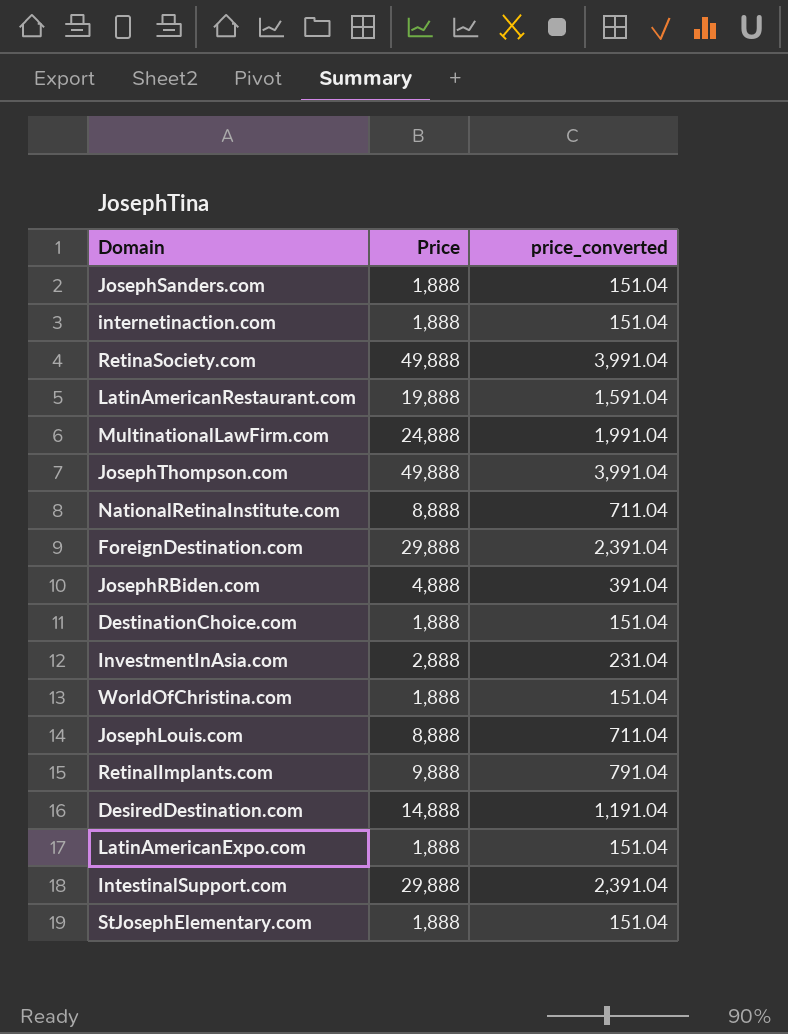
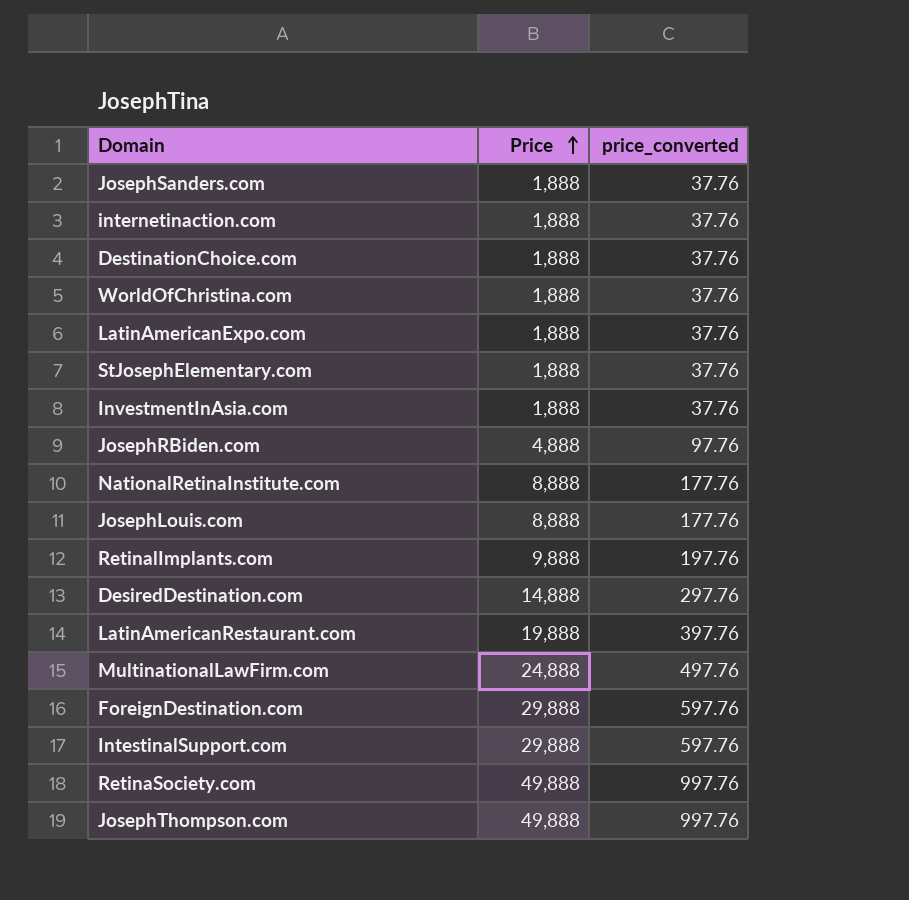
row order: none -> Price ascending
column price_converted | formula: [Price] * 0.08 -> [Price] * 0.02
InvestmentInAsia.com | Price: 2,888 -> 1,888

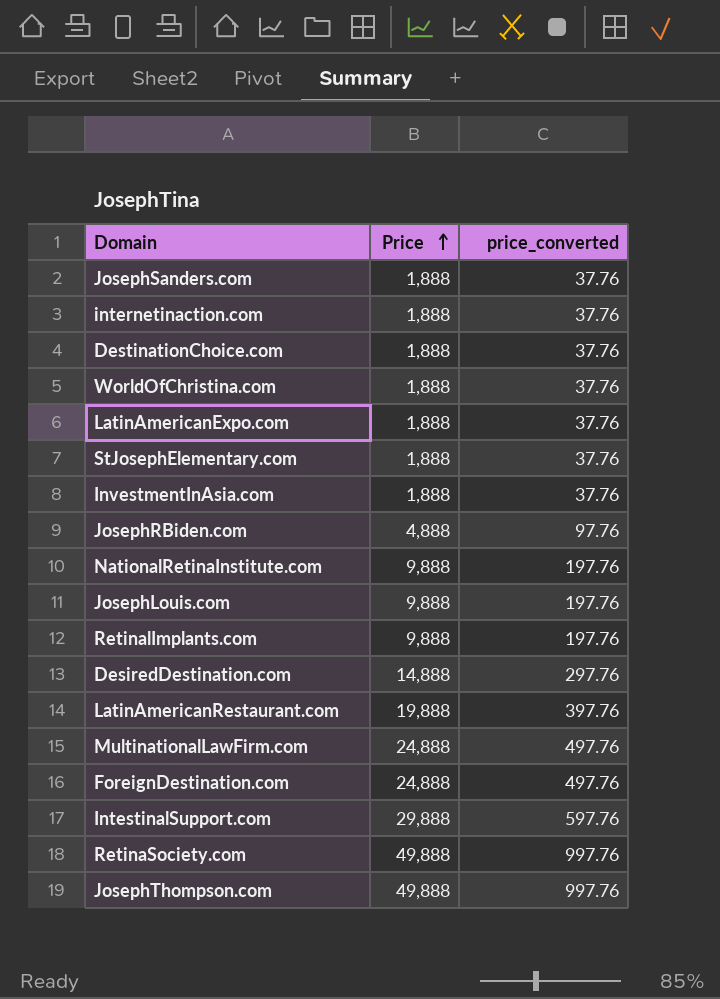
NationalRetinaInstitute.com | Price: 8,888 -> 9,888
NationalRetinaInstitute.com | price_converted: 177.76 -> 197.76
JosephLouis.com | Price: 8,888 -> 9,888
JosephLouis.com | price_converted: 177.76 -> 197.76
ForeignDestination.com | Price: 29,888 -> 24,888
ForeignDestination.com | price_converted: 597.76 -> 497.76

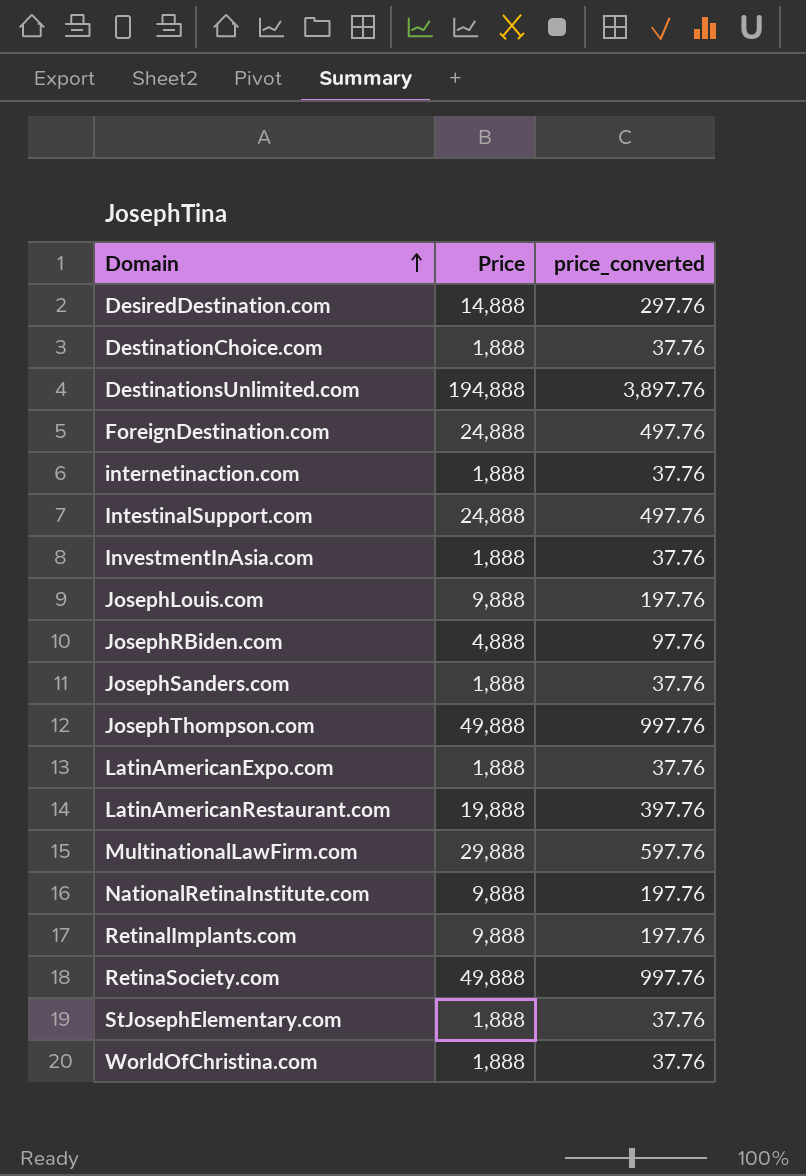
row order: Price ascending -> Domain ascending
row DestinationsUnlimited.com: none -> 194,888 | 3,897.76
IntestinalSupport.com | Price: 29,888 -> 24,888
IntestinalSupport.com | price_converted: 597.76 -> 497.76
MultinationalLawFirm.com | Price: 24,888 -> 29,888
MultinationalLawFirm.com | price_converted: 497.76 -> 597.76

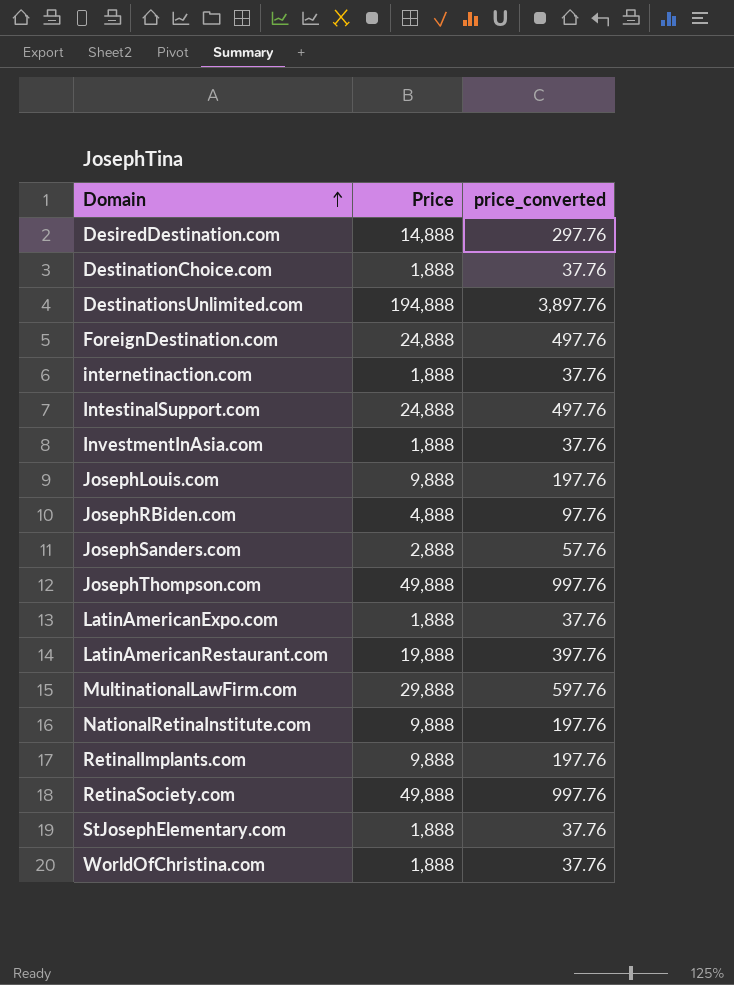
JosephSanders.com | Price: 1,888 -> 2,888
JosephSanders.com | price_converted: 37.76 -> 57.76

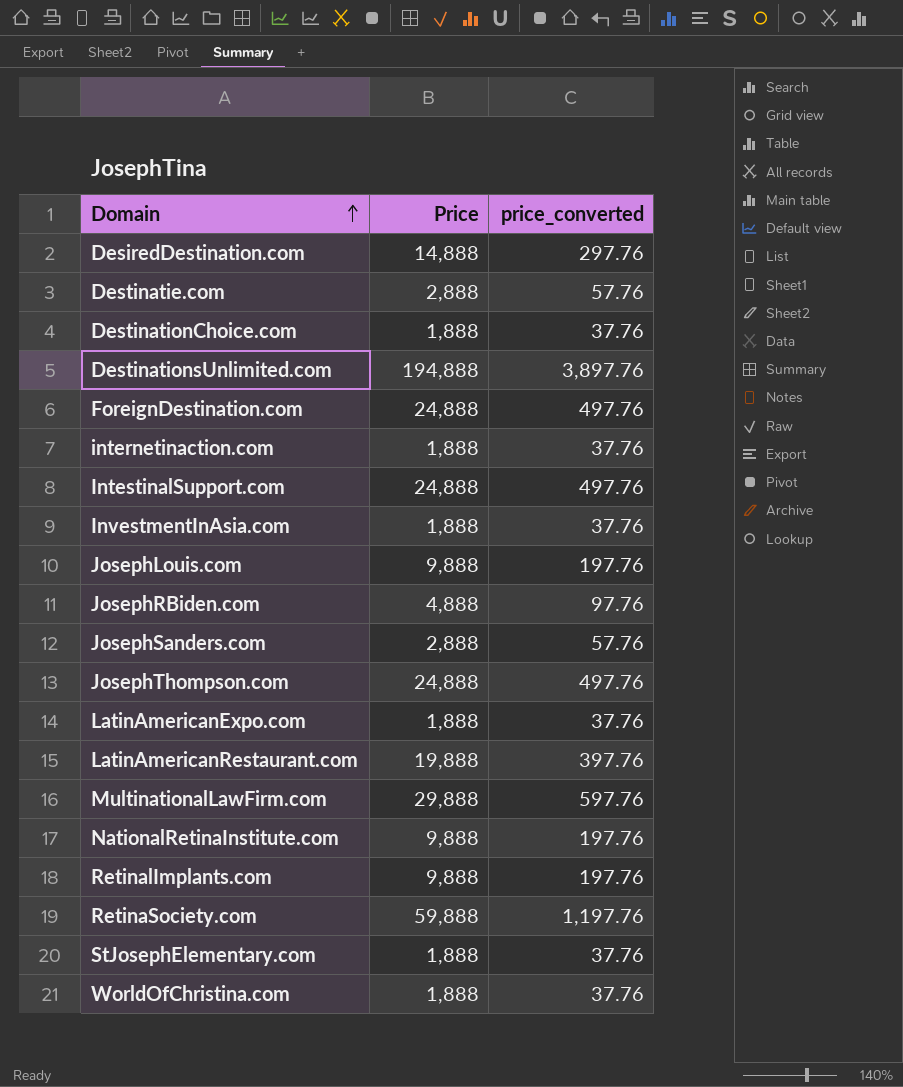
row Destinatie.com: none -> 2,888 | 57.76
JosephThompson.com | Price: 49,888 -> 24,888
JosephThompson.com | price_converted: 997.76 -> 497.76
RetinaSociety.com | Price: 49,888 -> 59,888
RetinaSociety.com | price_converted: 997.76 -> 1,197.76

